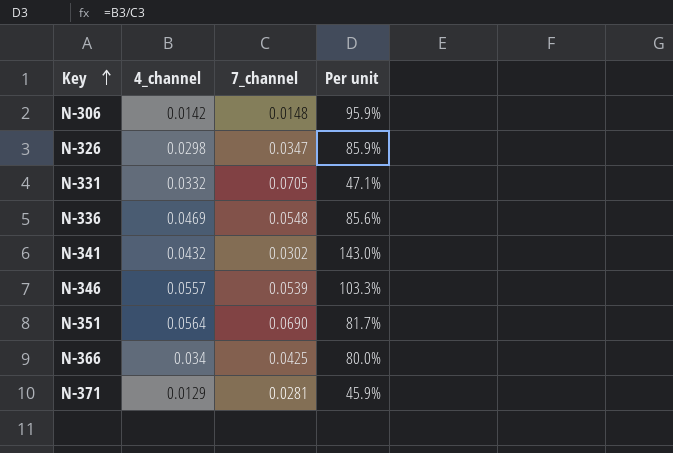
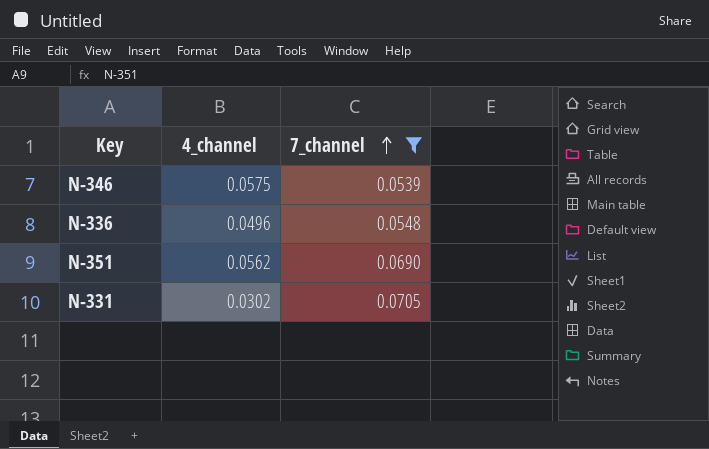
filter: none -> 7_channel >= 0.0539
row order: Key ascending -> 7_channel ascending
column Per unit | formula: [4_channel] / [7_channel] -> none
N-346 | 4_channel: 0.0557 -> 0.0575
N-336 | 4_channel: 0.0469 -> 0.0496
N-351 | 4_channel: 0.0564 -> 0.0562
N-331 | 4_channel: 0.0332 -> 0.0302

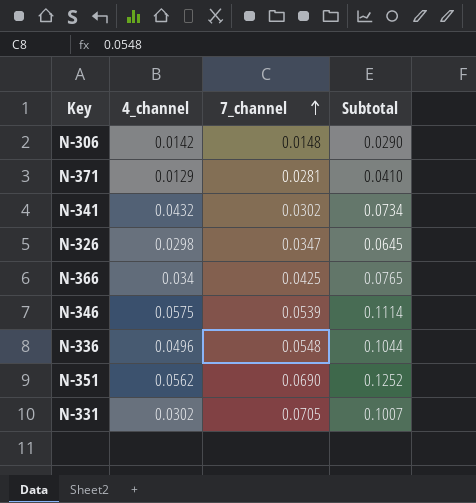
filter: 7_channel >= 0.0539 -> none
column Subtotal | formula: none -> [4_channel] + [7_channel]

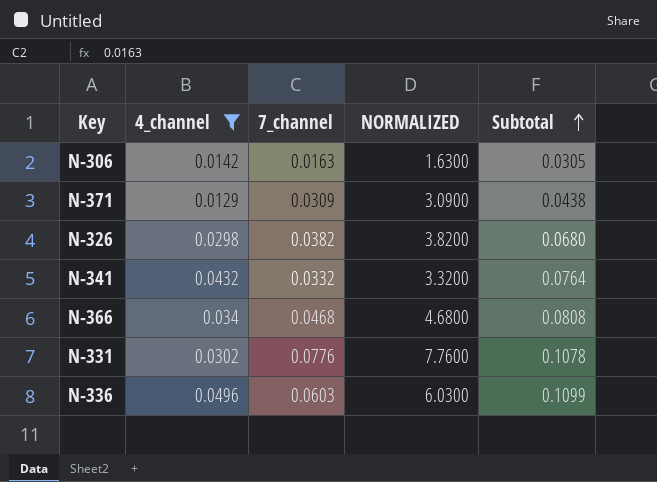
filter: none -> 4_channel <= 0.0496
row order: 7_channel ascending -> Subtotal ascending
column NORMALIZED | formula: none -> [7_channel] * 100
N-306 | 7_channel: 0.0148 -> 0.0163
N-306 | Subtotal: 0.0290 -> 0.0305
N-371 | 7_channel: 0.0281 -> 0.0309
N-371 | Subtotal: 0.0410 -> 0.0438
N-326 | 7_channel: 0.0347 -> 0.0382
N-326 | Subtotal: 0.0645 -> 0.0680
N-341 | 7_channel: 0.0302 -> 0.0332
N-341 | Subtotal: 0.0734 -> 0.0764
N-366 | 7_channel: 0.0425 -> 0.0468
N-366 | Subtotal: 0.0765 -> 0.0808
N-331 | 7_channel: 0.0705 -> 0.0776
N-331 | Subtotal: 0.1007 -> 0.1078
N-336 | 7_channel: 0.0548 -> 0.0603
N-336 | Subtotal: 0.1044 -> 0.1099

